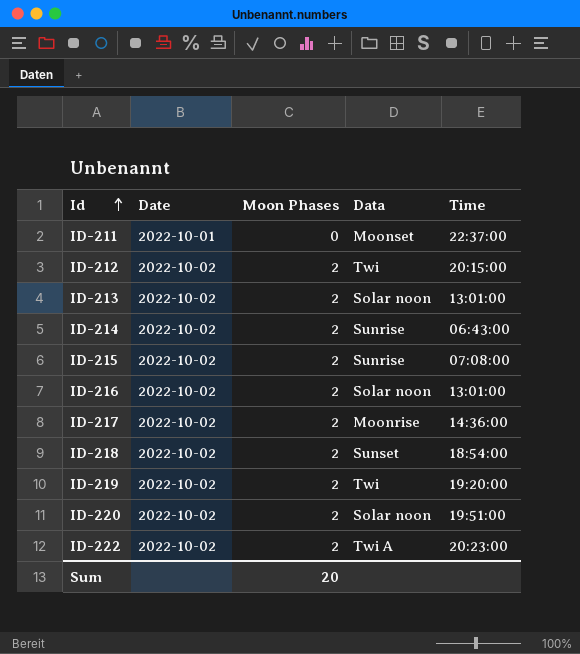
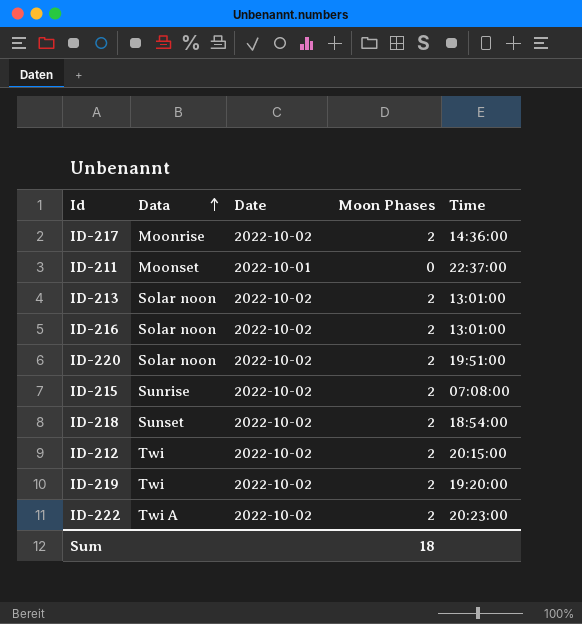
row order: Id ascending -> Data ascending
column Data | position: 4 -> 2
row ID-214: 2022-10-02 | 2 | Sunrise | 06:43:00 -> none
Sum | Moon Phases: 20 -> 18

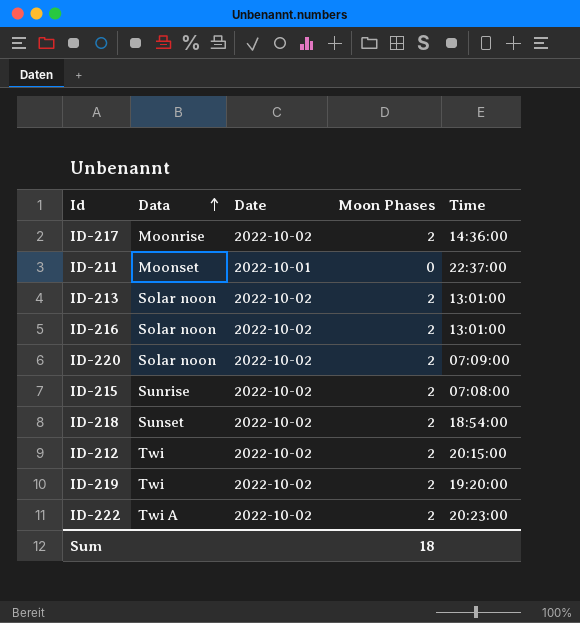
ID-220 | Time: 19:51:00 -> 07:09:00

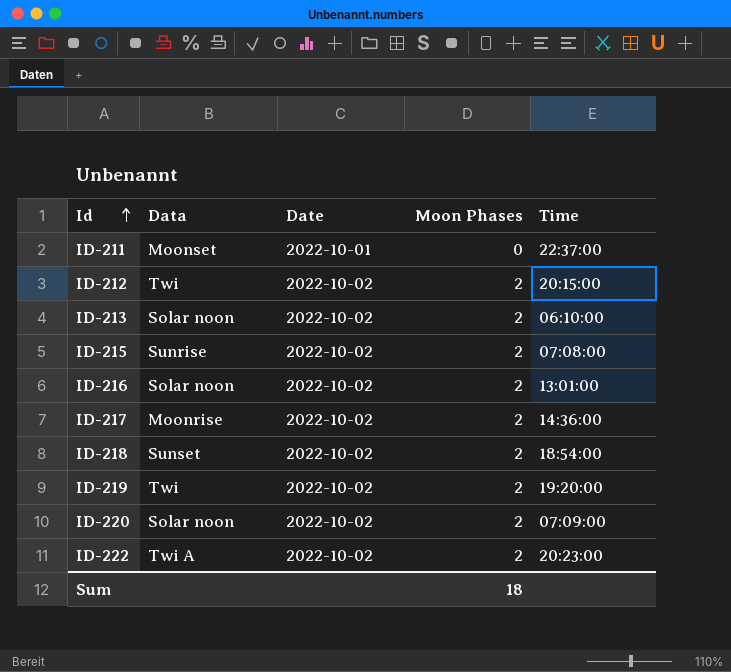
row order: Data ascending -> Id ascending
ID-213 | Time: 13:01:00 -> 06:10:00

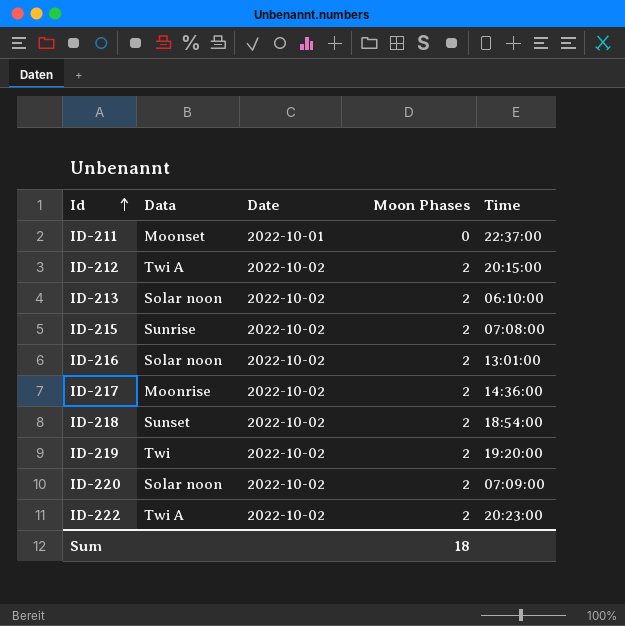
ID-212 | Data: Twi -> Twi A

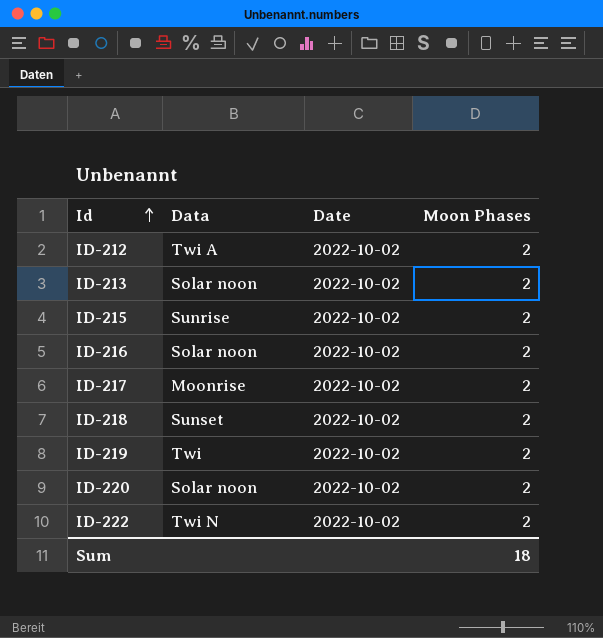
column Time | position: 5 -> none
row ID-211: Moonset | 2022-10-01 | 0 | 22:37:00 -> none
ID-222 | Data: Twi A -> Twi N

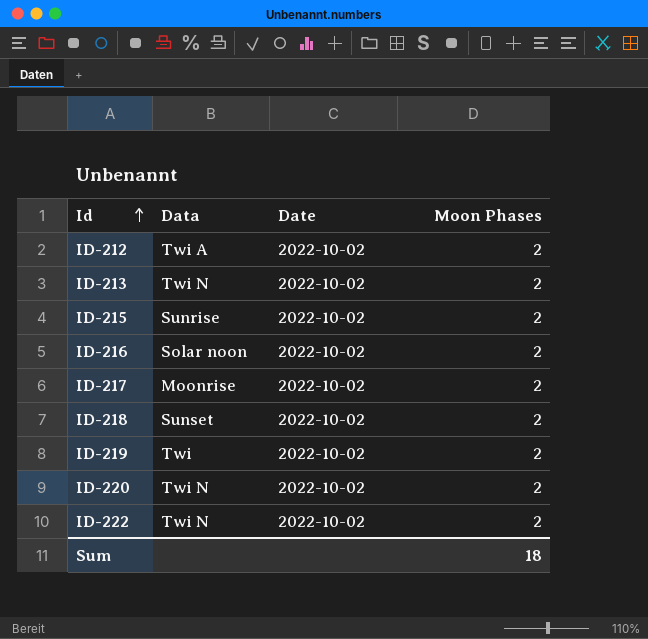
ID-213 | Data: Solar noon -> Twi N
ID-220 | Data: Solar noon -> Twi N

